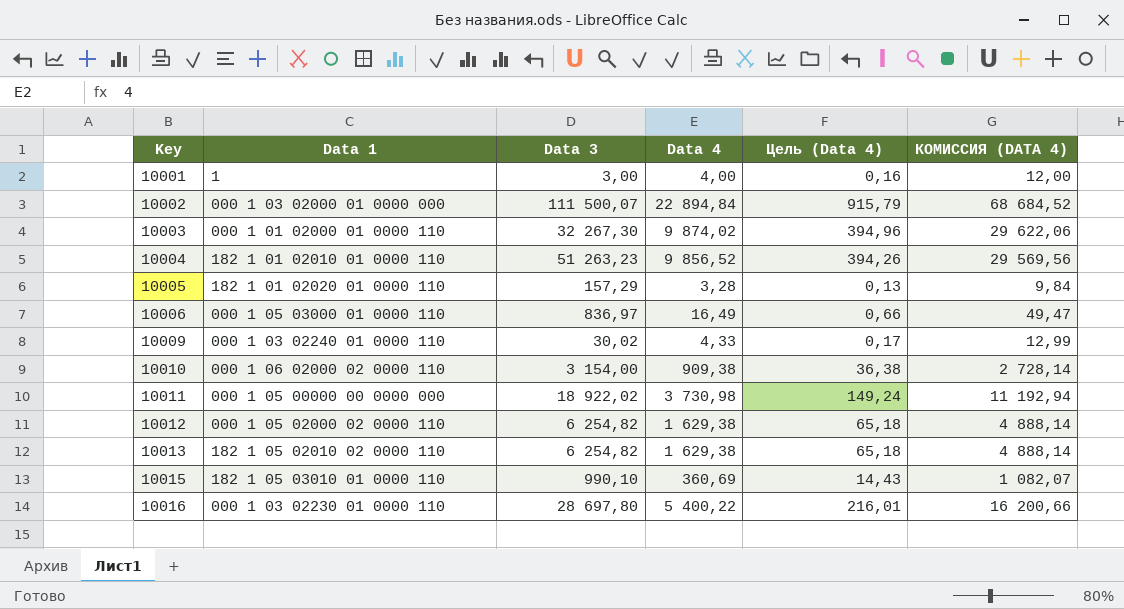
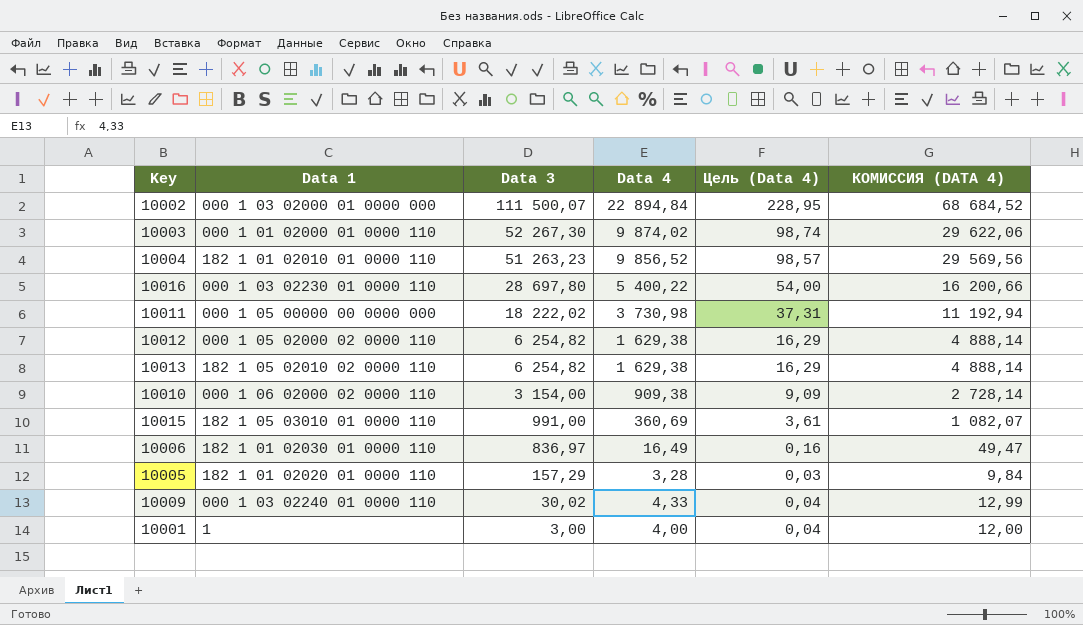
row order: Key ascending -> Data 3 descending
column Цель (Data 4) | formula: [Data 4] * 0,04 -> [Data 4] * 0,01
10003 | Data 3: 32 267,30 -> 52 267,30
10011 | Data 3: 18 922,02 -> 18 222,02
10015 | Data 3: 990,10 -> 991,00
10006 | Data 1: 000 1 05 03000 01 0000 110 -> 182 1 01 02030 01 0000 110

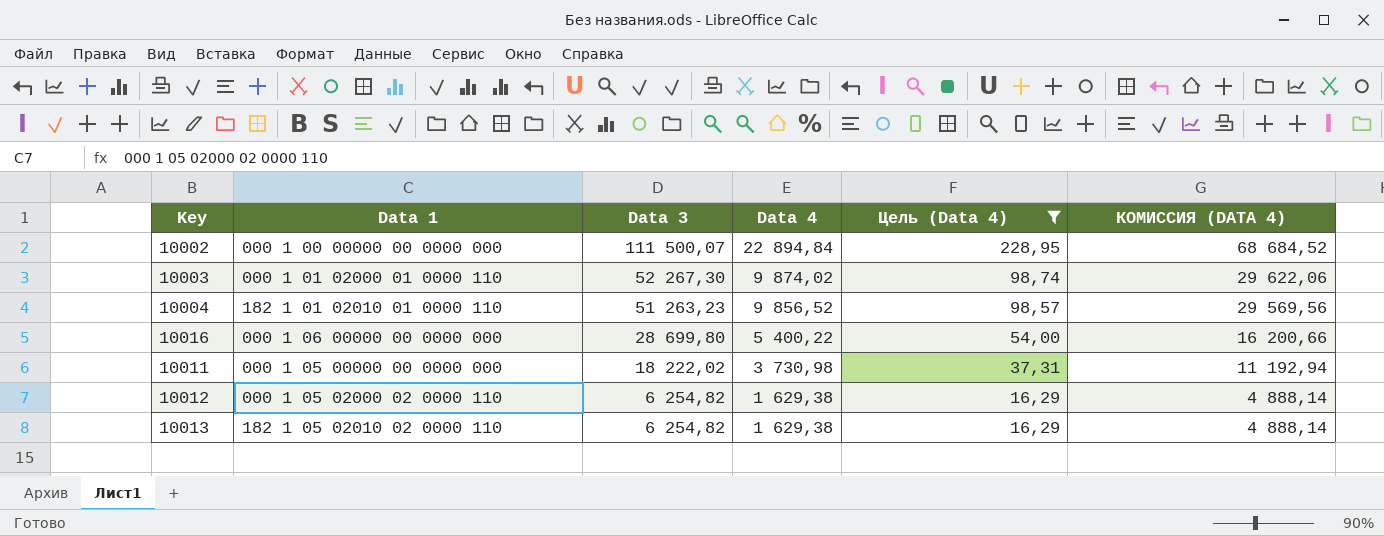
filter: none -> Цель (Data 4) >= 16,29
10002 | Data 1: 000 1 03 02000 01 0000 000 -> 000 1 00 00000 00 0000 000
10016 | Data 1: 000 1 03 02230 01 0000 110 -> 000 1 06 00000 00 0000 000
10016 | Data 3: 28 697,80 -> 28 699,80

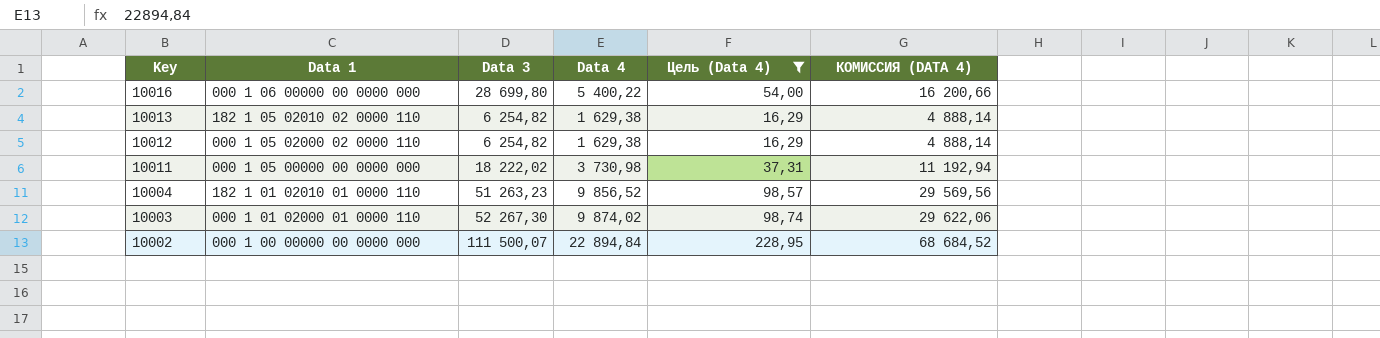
row order: Data 3 descending -> Key descending

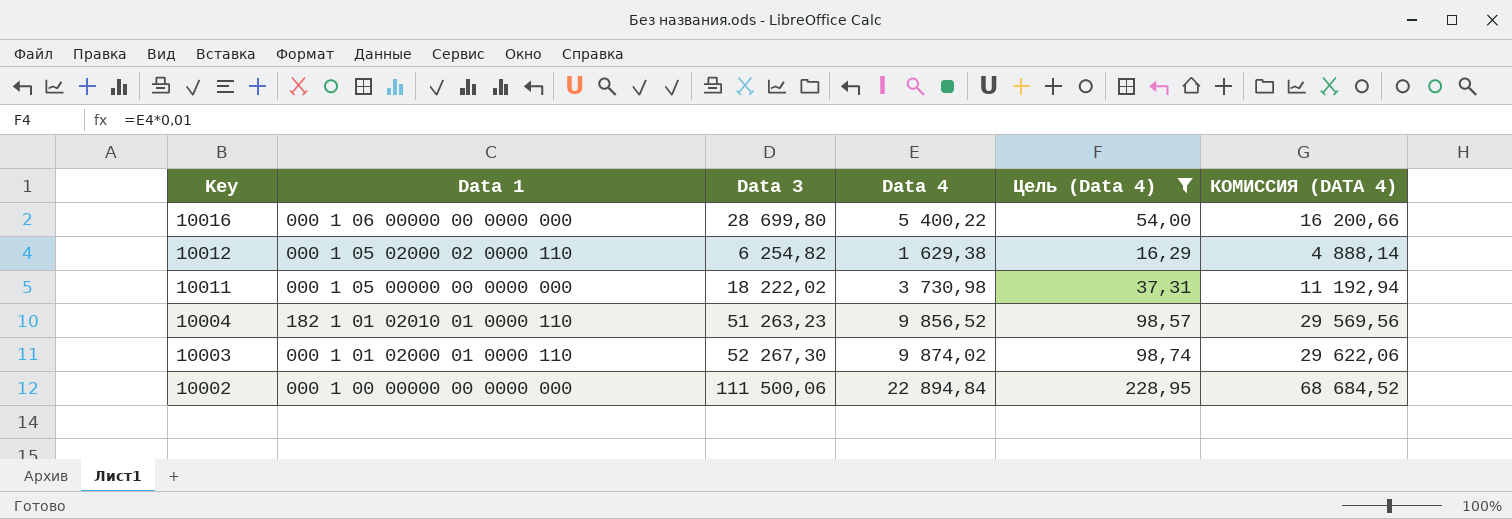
row 10013: 182 1 05 02010 02 0000 110 | 6 254,82 | 1 629,38 | 16,29 | 4 888,14 -> none
10002 | Data 3: 111 500,07 -> 111 500,06

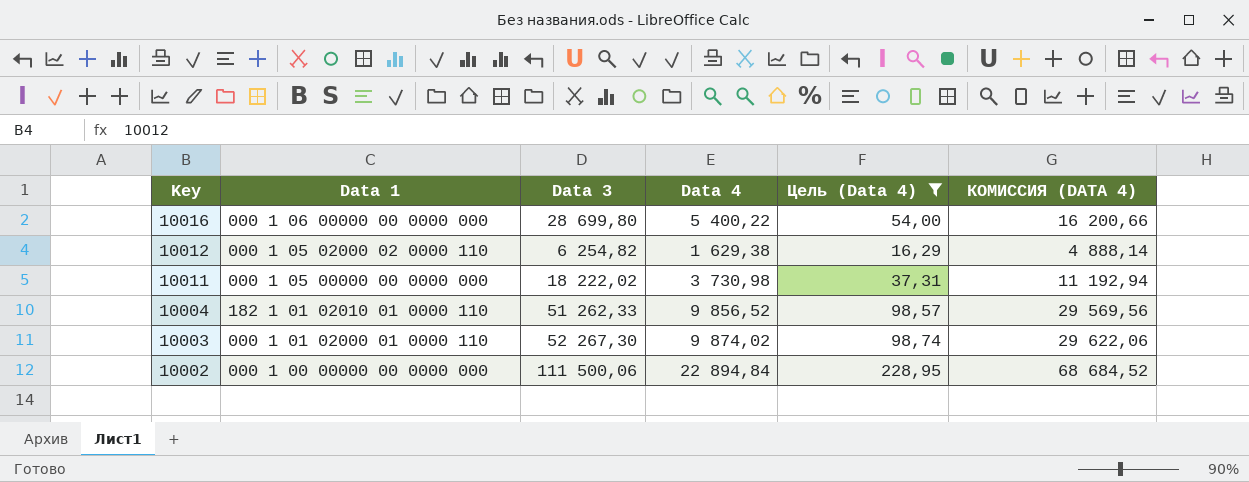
10004 | Data 3: 51 263,23 -> 51 262,33

